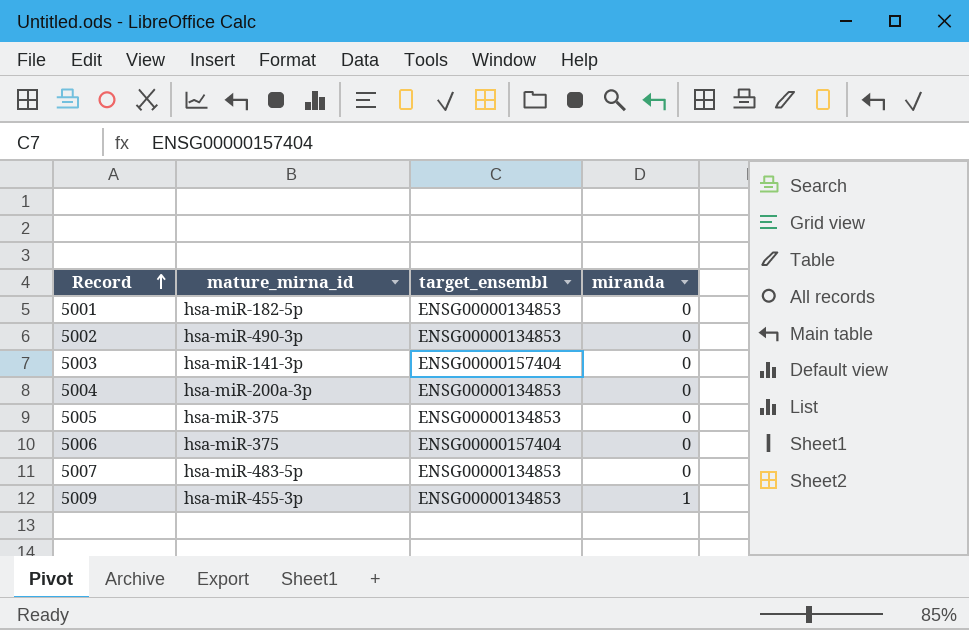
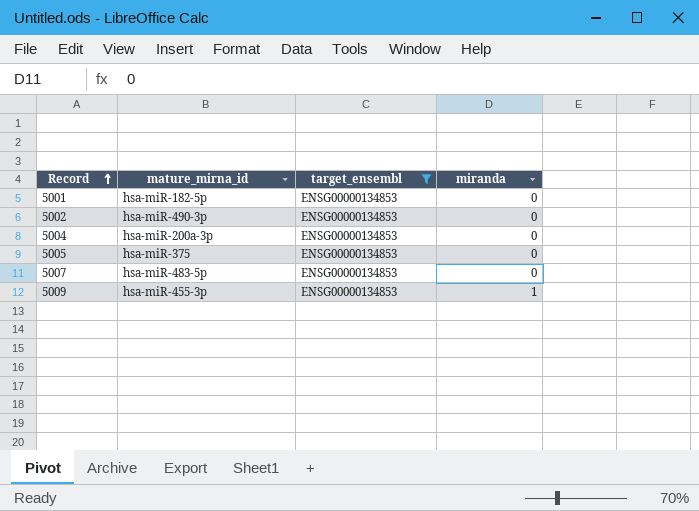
filter: none -> target_ensembl = ENSG00000134853

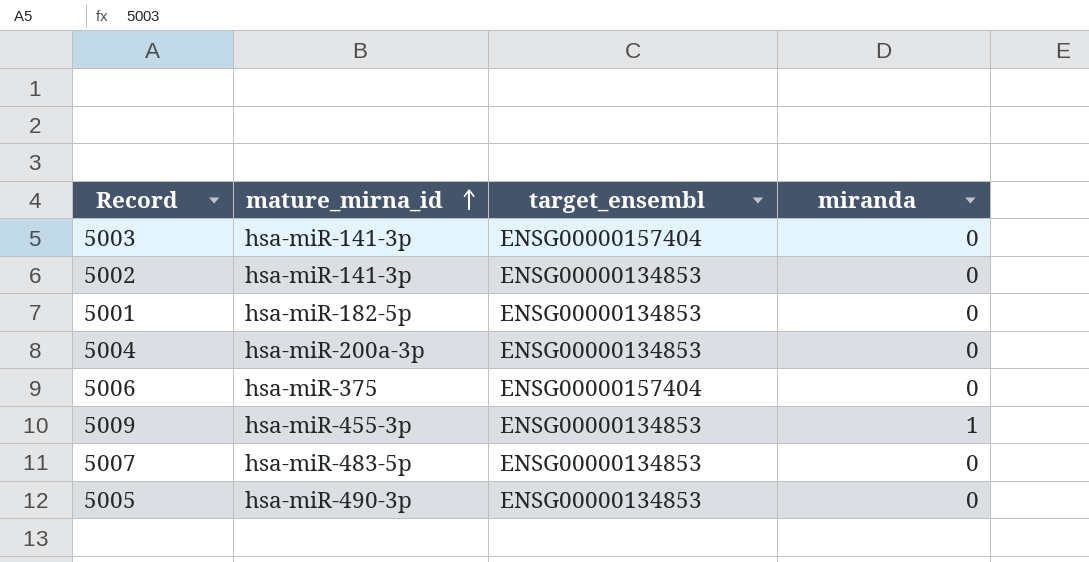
filter: target_ensembl = ENSG00000134853 -> none
row order: Record ascending -> mature_mirna_id ascending
5002 | mature_mirna_id: hsa-miR-490-3p -> hsa-miR-141-3p
5005 | mature_mirna_id: hsa-miR-375 -> hsa-miR-490-3p

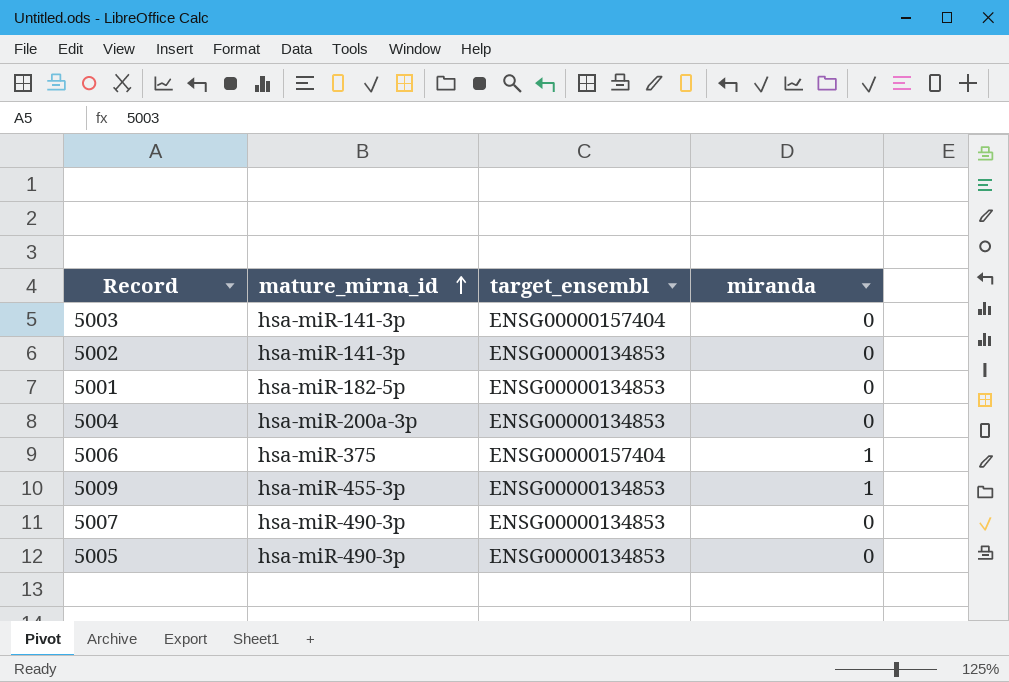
5006 | miranda: 0 -> 1
5007 | mature_mirna_id: hsa-miR-483-5p -> hsa-miR-490-3p

